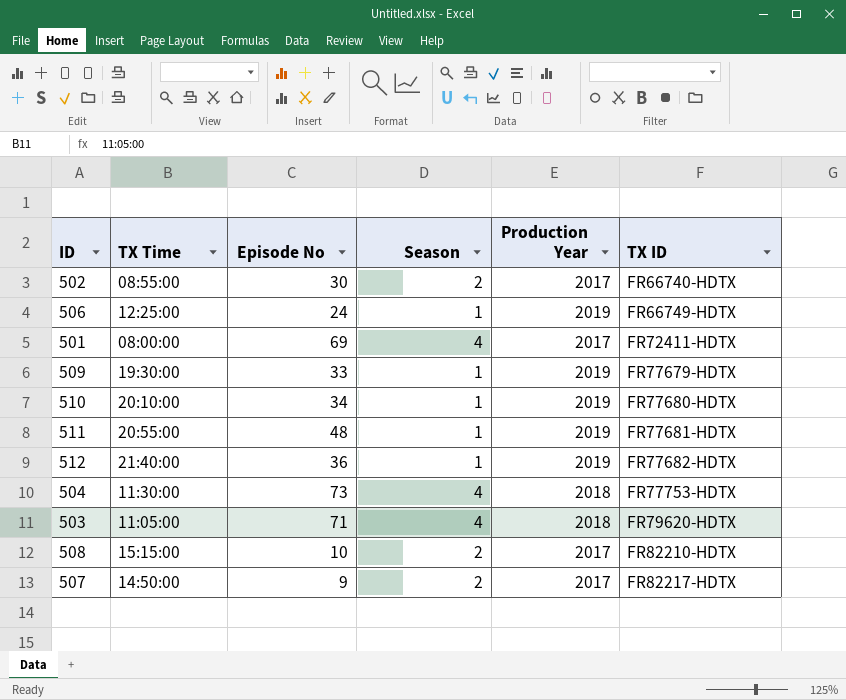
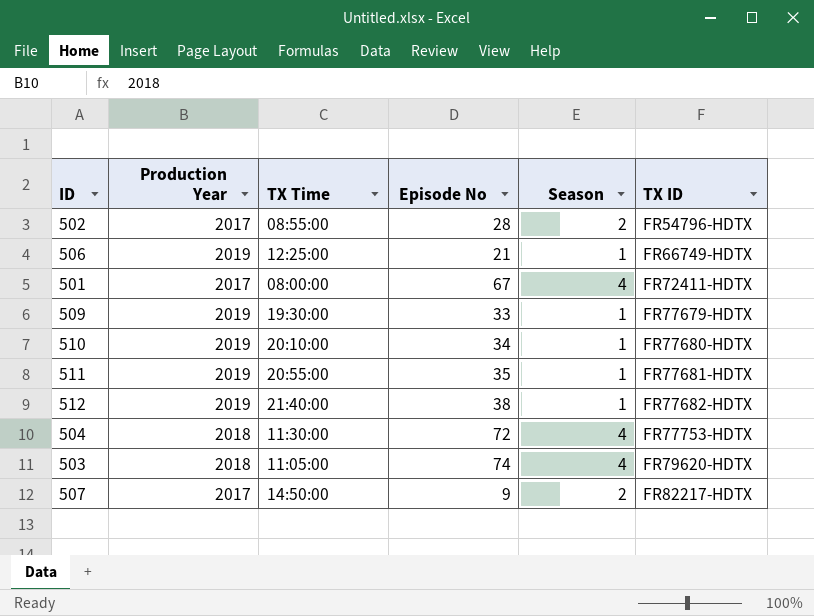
column Production Year | position: 5 -> 2
row 508: 15:15:00 | 10 | 2 | 2017 | FR82210-HDTX -> none
502 | Episode No: 30 -> 28
502 | TX ID: FR66740-HDTX -> FR54796-HDTX
506 | Episode No: 24 -> 21
501 | Episode No: 69 -> 67
511 | Episode No: 48 -> 35
512 | Episode No: 36 -> 38
504 | Episode No: 73 -> 72
503 | Episode No: 71 -> 74

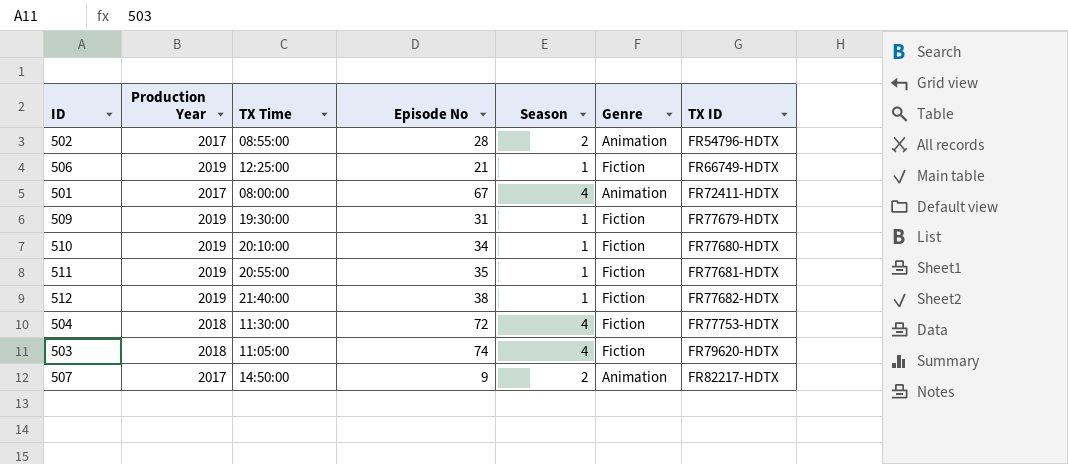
column Genre | position: none -> 6
509 | Episode No: 33 -> 31

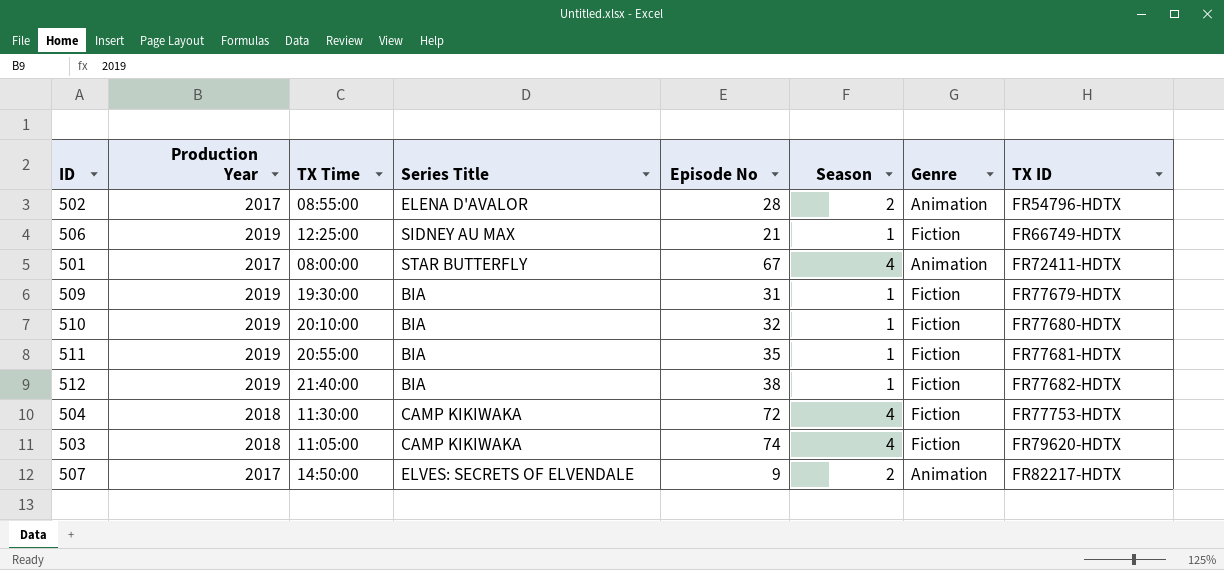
column Series Title | position: none -> 4
510 | Episode No: 34 -> 32

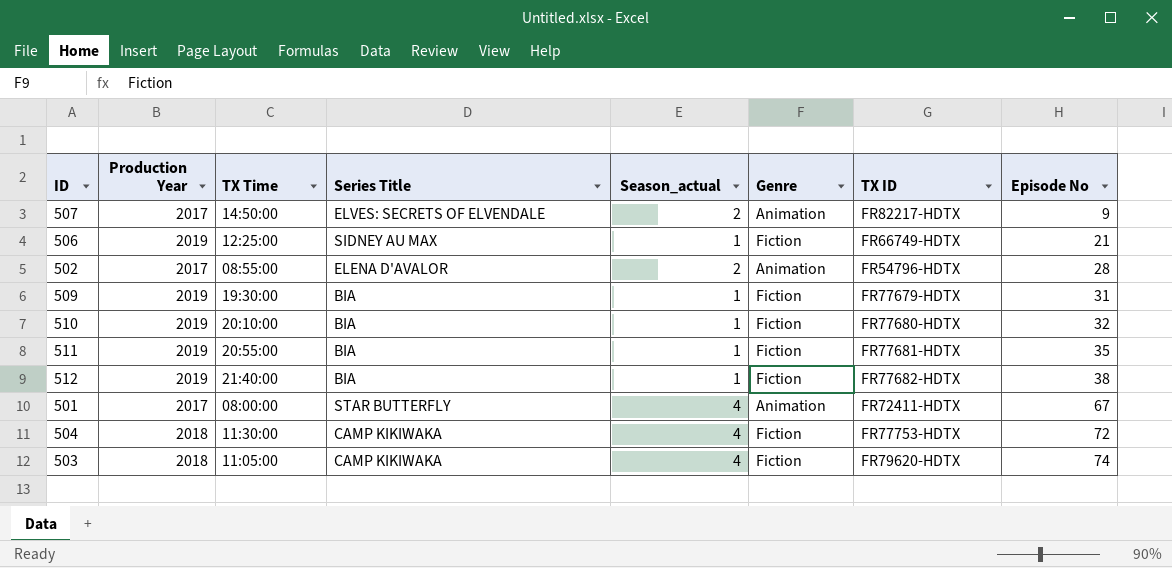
row order: TX ID ascending -> Episode No ascending
column name: Season -> Season_actual
column Episode No | position: 5 -> 8

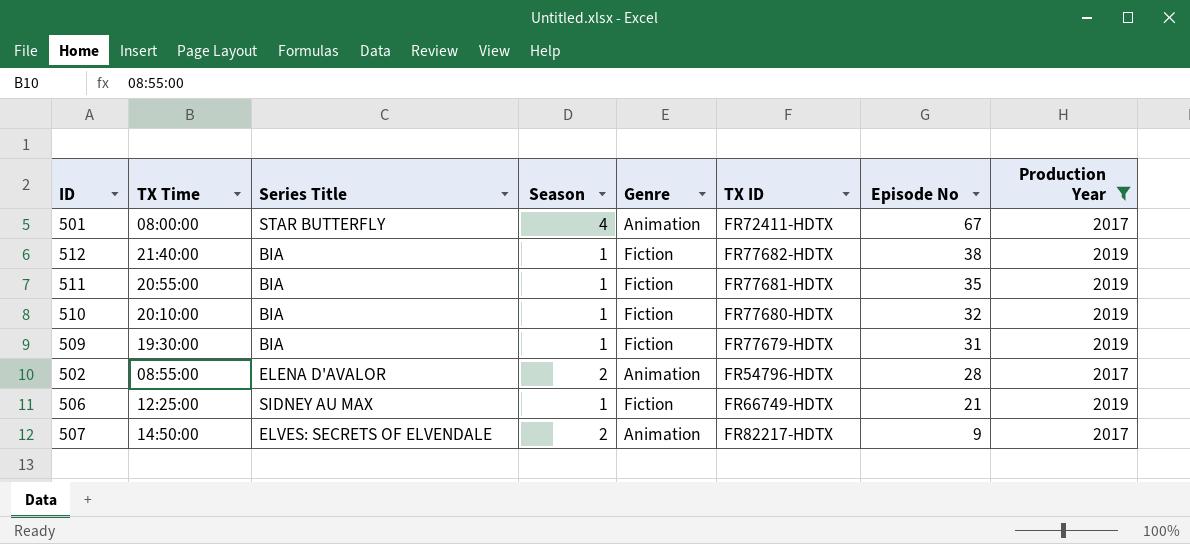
filter: none -> Production Year != 2018
row order: Episode No ascending -> Episode No descending
column name: Season_actual -> Season
column Production Year | position: 2 -> 8

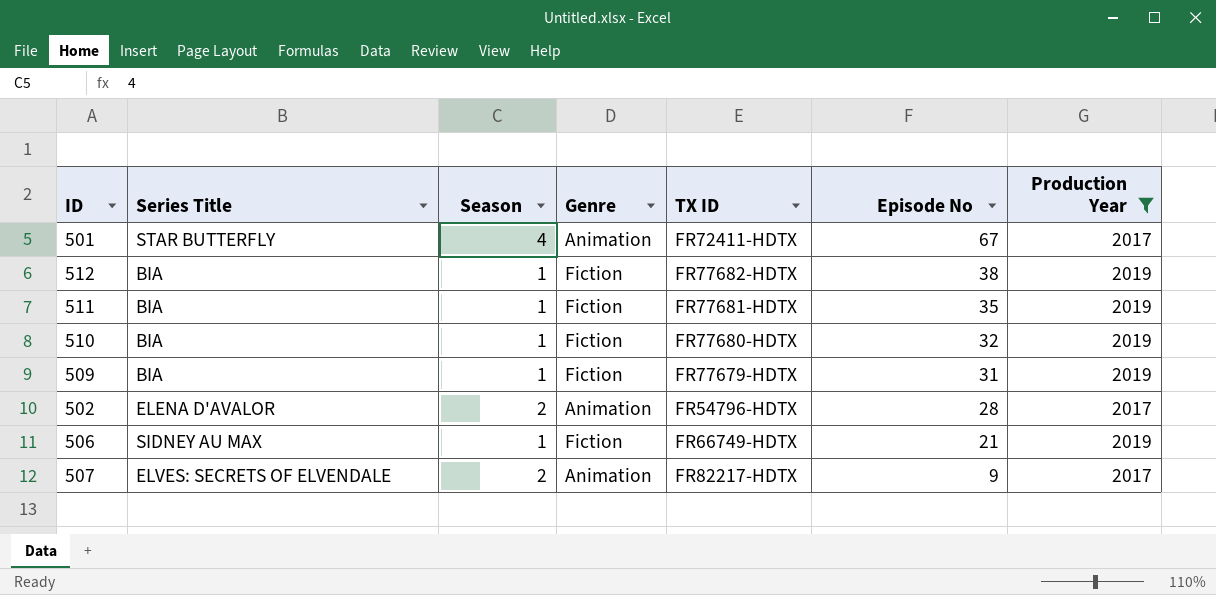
column TX Time | position: 2 -> none

